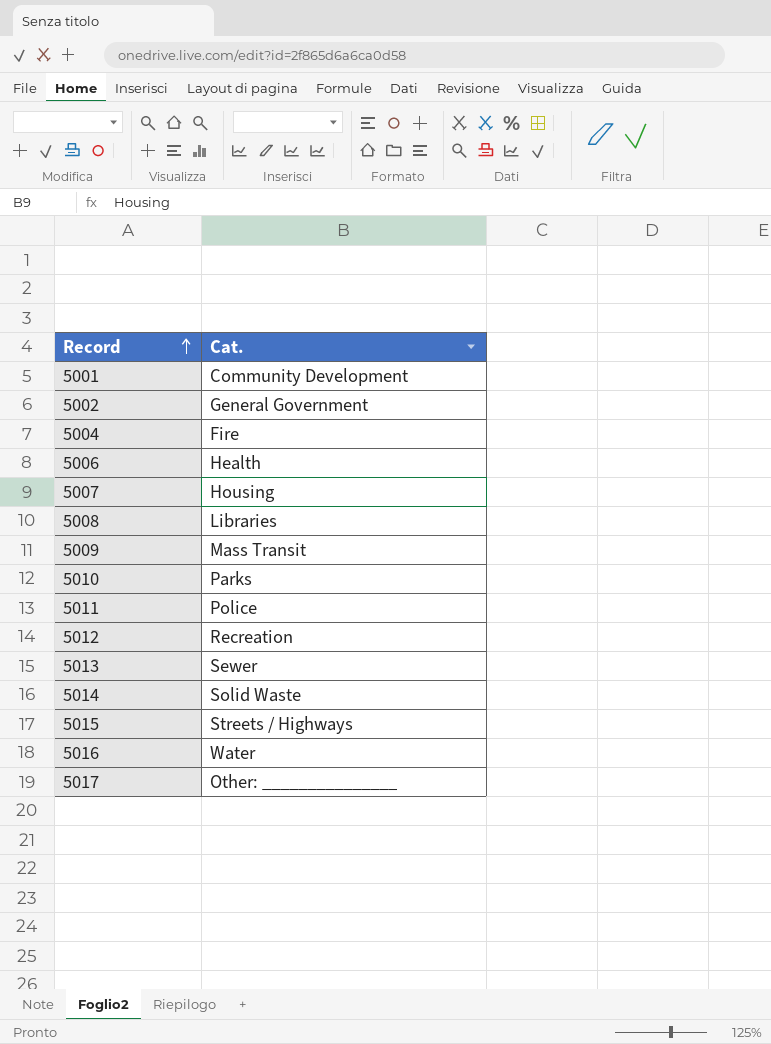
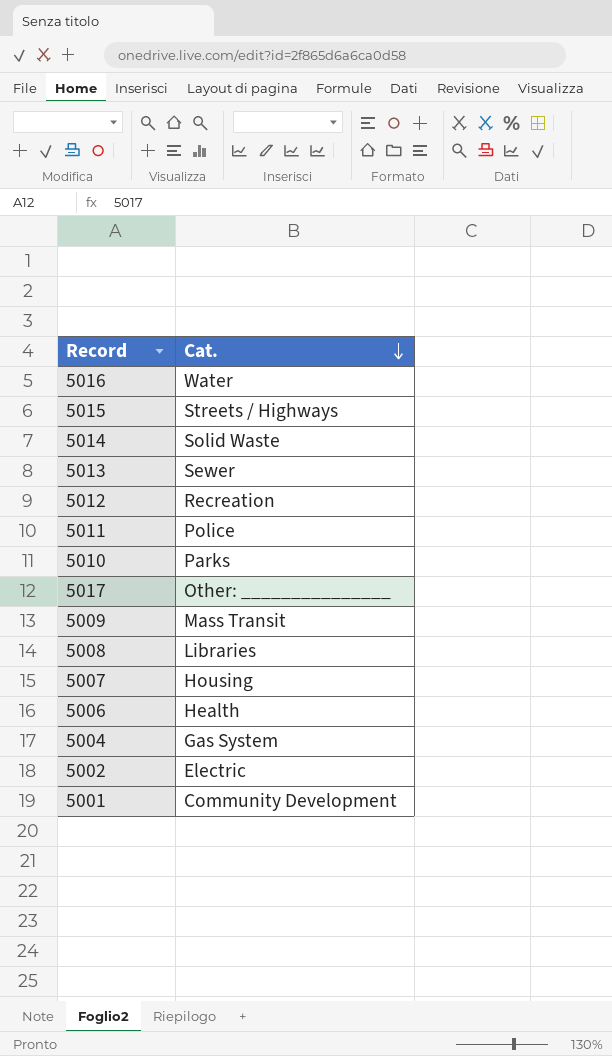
row order: Record ascending -> Cat. descending
5004 | Cat.: Fire -> Gas System
5002 | Cat.: General Government -> Electric

